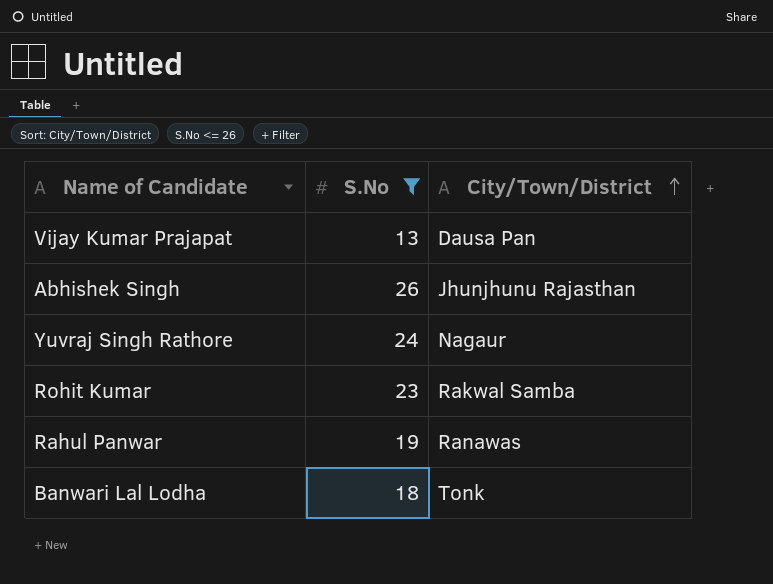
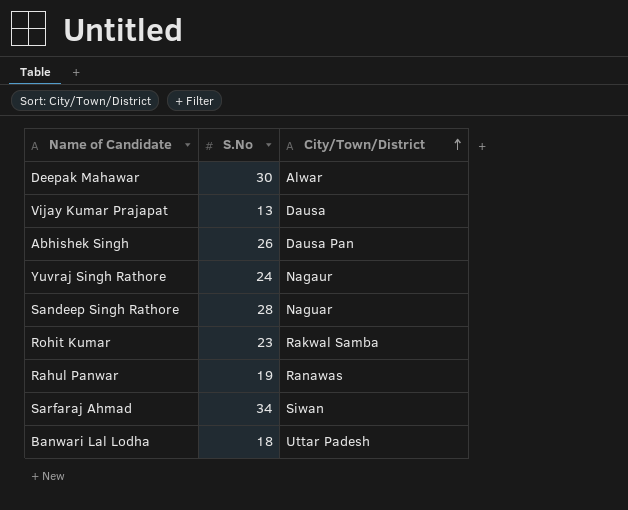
filter: S.No <= 26 -> none
Vijay Kumar Prajapat | City/Town/District: Dausa Pan -> Dausa
Abhishek Singh | City/Town/District: Jhunjhunu Rajasthan -> Dausa Pan
Banwari Lal Lodha | City/Town/District: Tonk -> Uttar Padesh

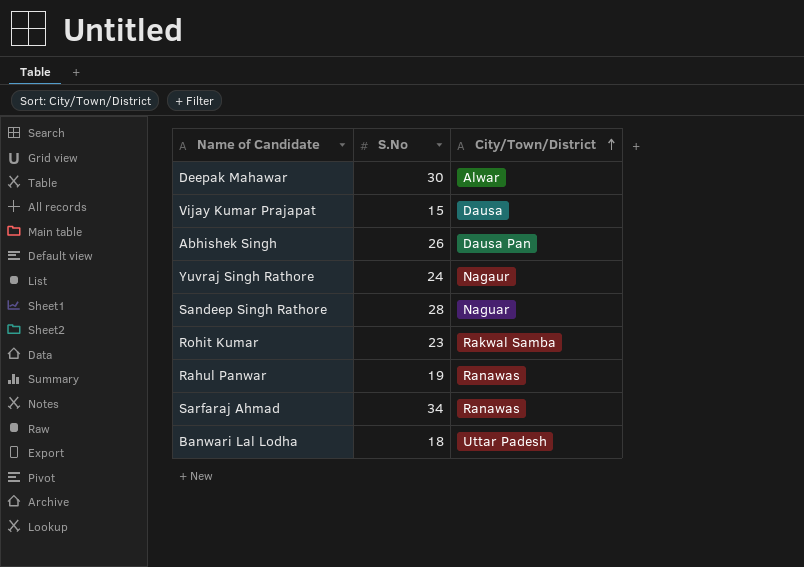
Vijay Kumar Prajapat | S.No: 13 -> 15
Sarfaraj Ahmad | City/Town/District: Siwan -> Ranawas

